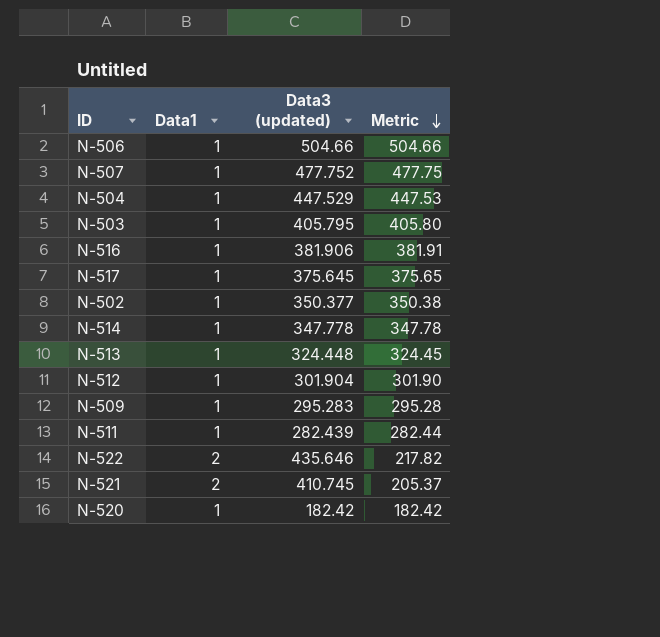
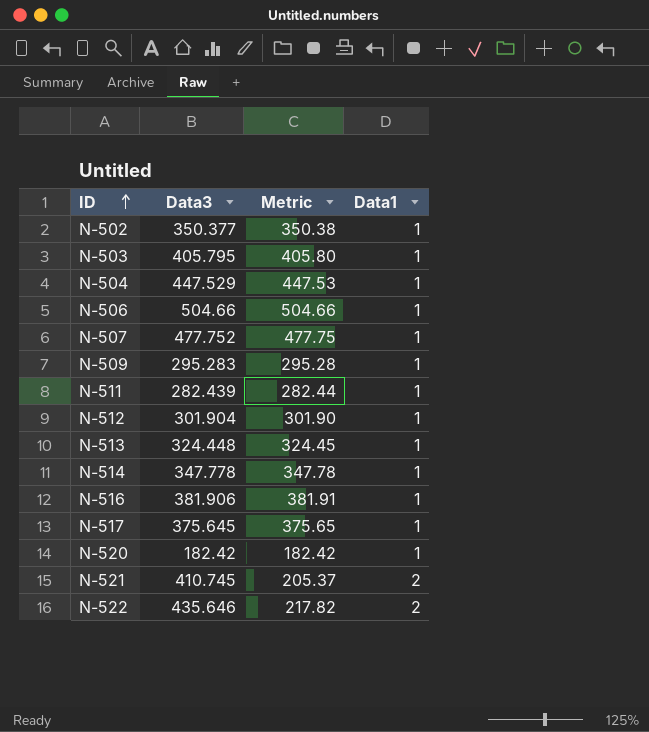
row order: Metric descending -> ID ascending
column name: Data3 (updated) -> Data3
column Data1 | position: 2 -> 4

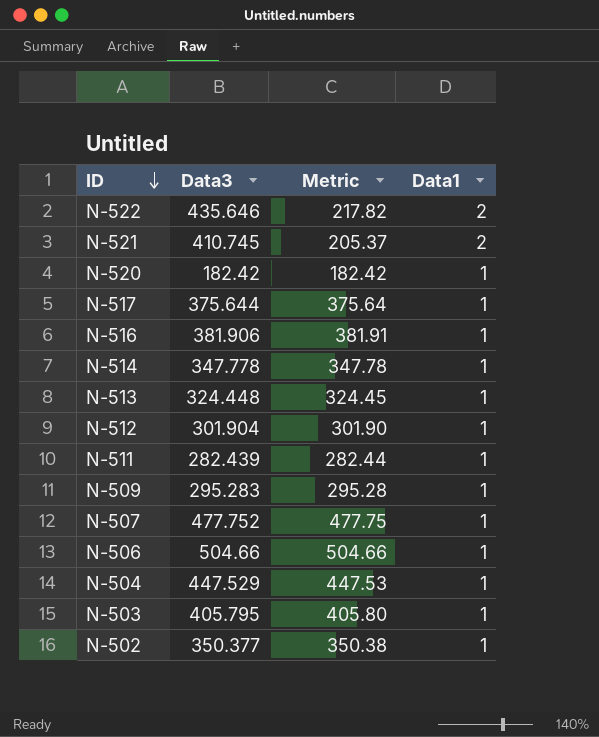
row order: ID ascending -> ID descending
N-517 | Data3: 375.645 -> 375.644
N-517 | Metric: 375.65 -> 375.64

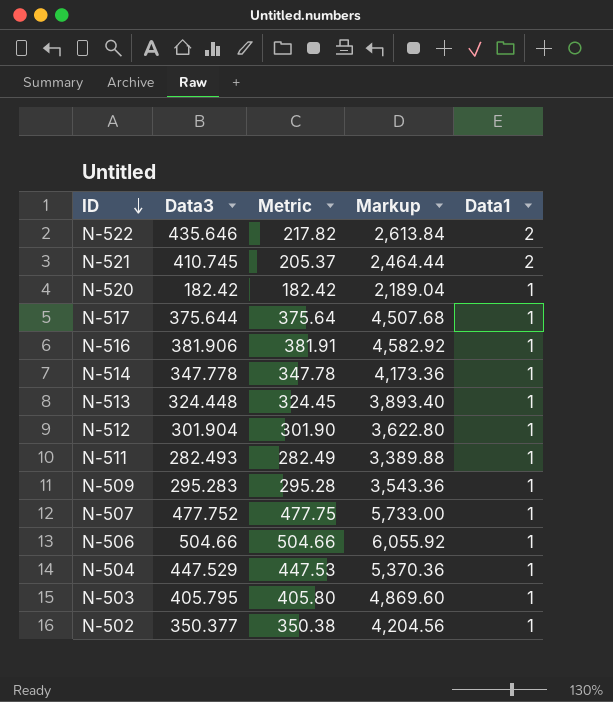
column Markup | formula: none -> [Metric] * 12
N-511 | Data3: 282.439 -> 282.493
N-511 | Metric: 282.44 -> 282.49

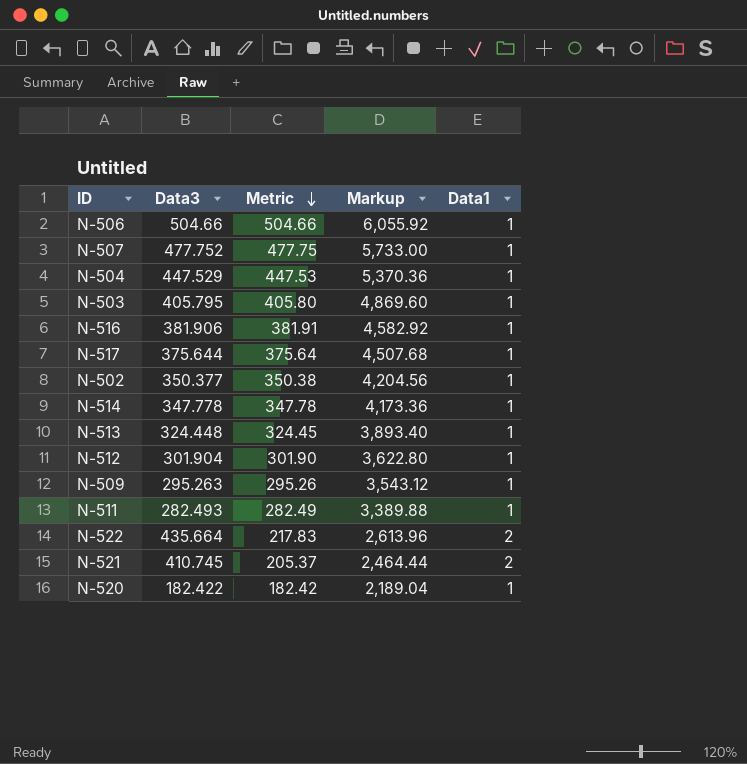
row order: ID descending -> Metric descending
N-509 | Data3: 295.283 -> 295.263
N-509 | Metric: 295.28 -> 295.26
N-509 | Markup: 3,543.36 -> 3,543.12
N-522 | Data3: 435.646 -> 435.664
N-522 | Metric: 217.82 -> 217.83
N-522 | Markup: 2,613.84 -> 2,613.96
N-520 | Data3: 182.42 -> 182.422

